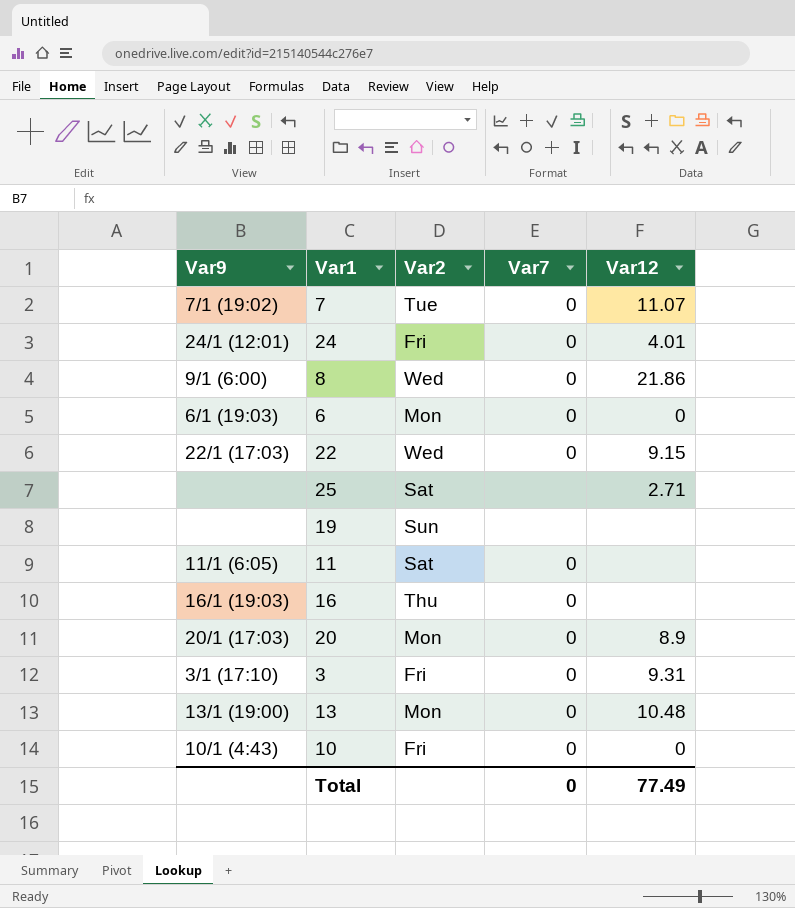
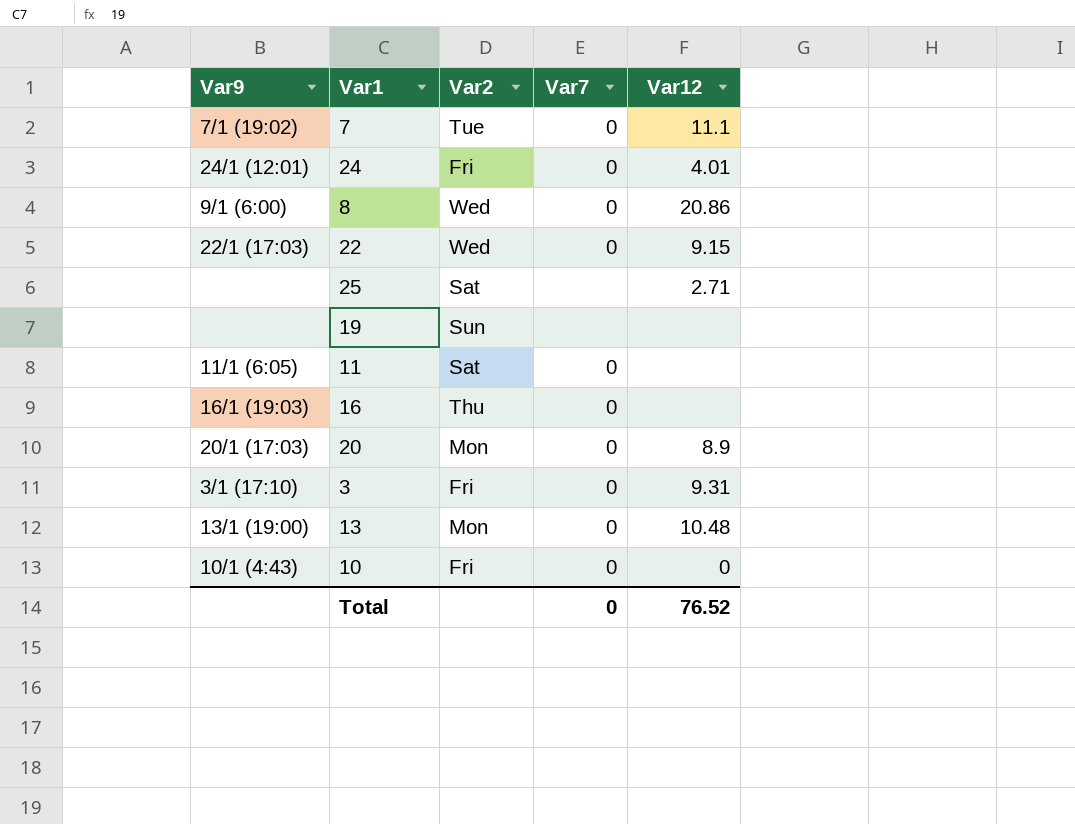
row 6: 6/1 (19:03) | Mon | 0 | 0 -> none
7 | Var12: 11.07 -> 11.1
8 | Var12: 21.86 -> 20.86
Total | Var12: 77.49 -> 76.52

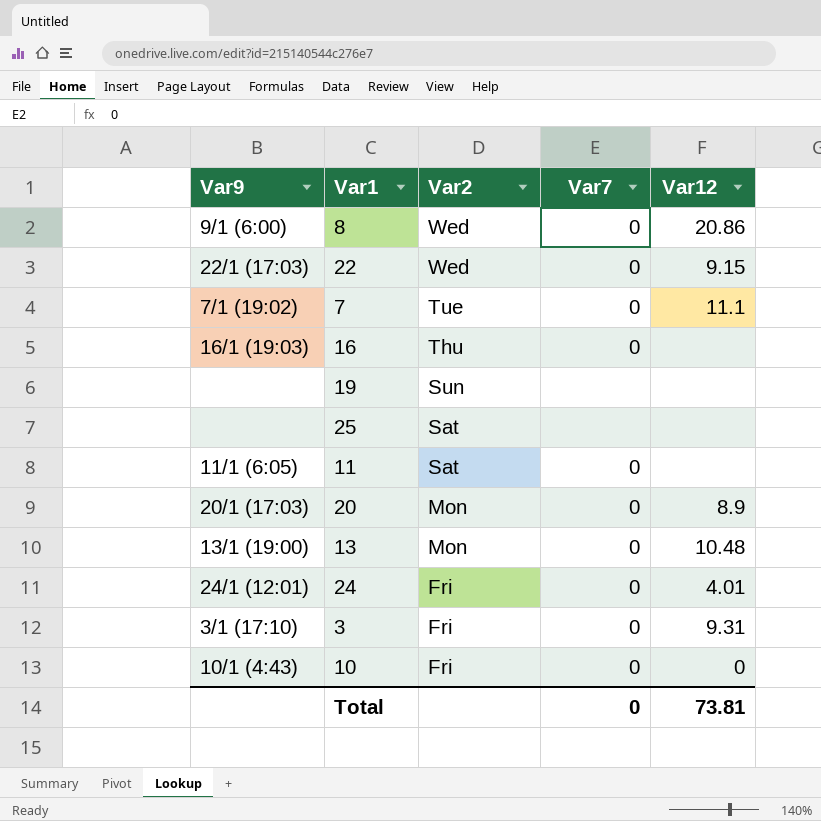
row order: none -> Var2 descending
25 | Var12: 2.71 -> none
Total | Var12: 76.52 -> 73.81

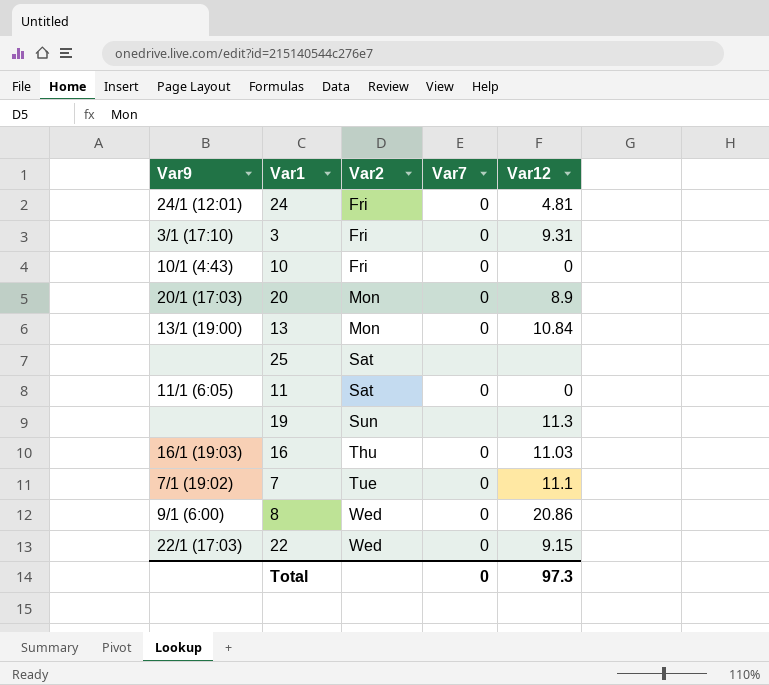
row order: Var2 descending -> Var2 ascending
24 | Var12: 4.01 -> 4.81
13 | Var12: 10.48 -> 10.84
11 | Var12: none -> 0
19 | Var12: none -> 11.3
16 | Var12: none -> 11.03
Total | Var12: 73.81 -> 97.3

